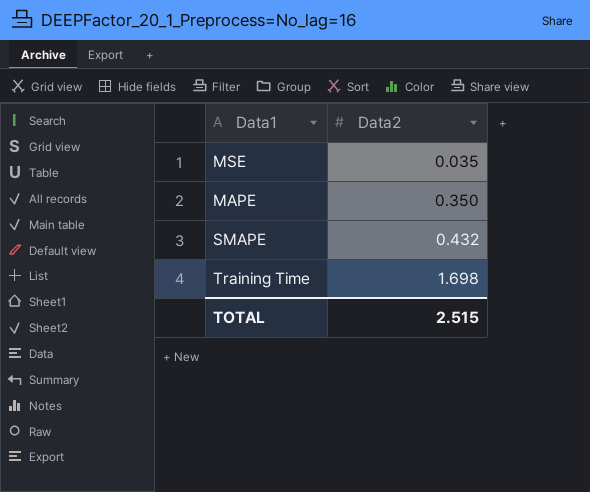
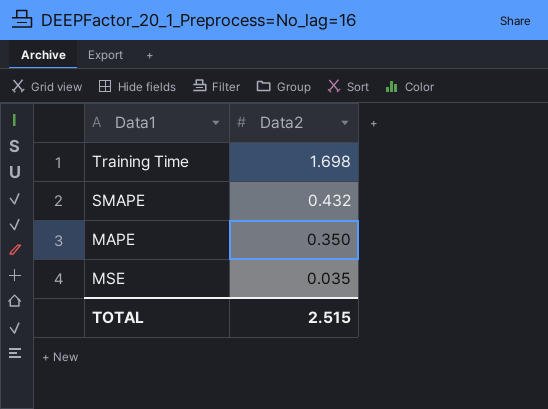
row order: Data2 ascending -> Data2 descending

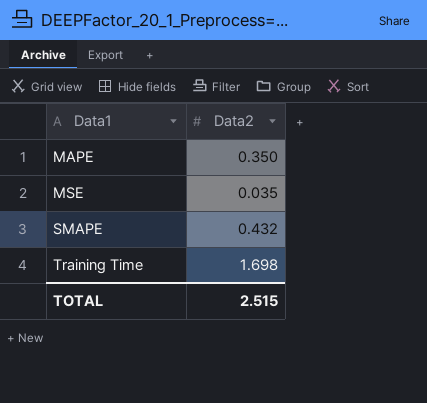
row order: Data2 descending -> Data1 ascending

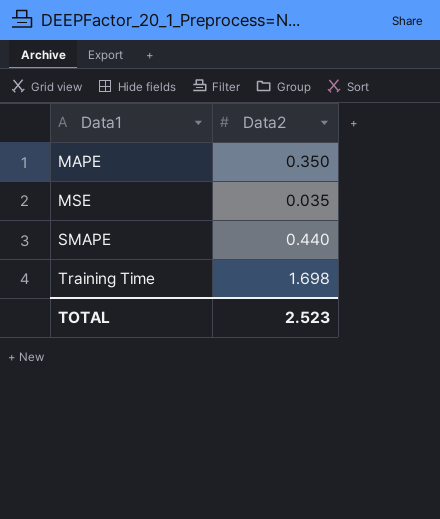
SMAPE | Data2: 0.432 -> 0.440
TOTAL | Data2: 2.515 -> 2.523

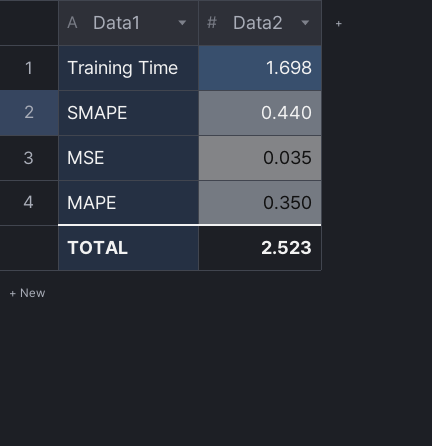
row order: Data1 ascending -> Data1 descending

